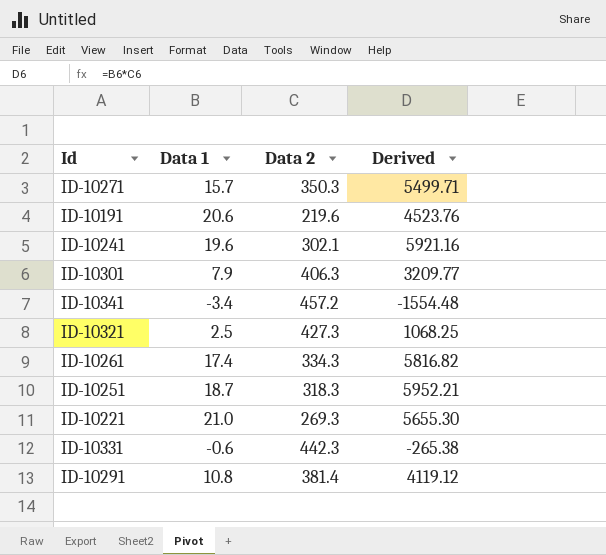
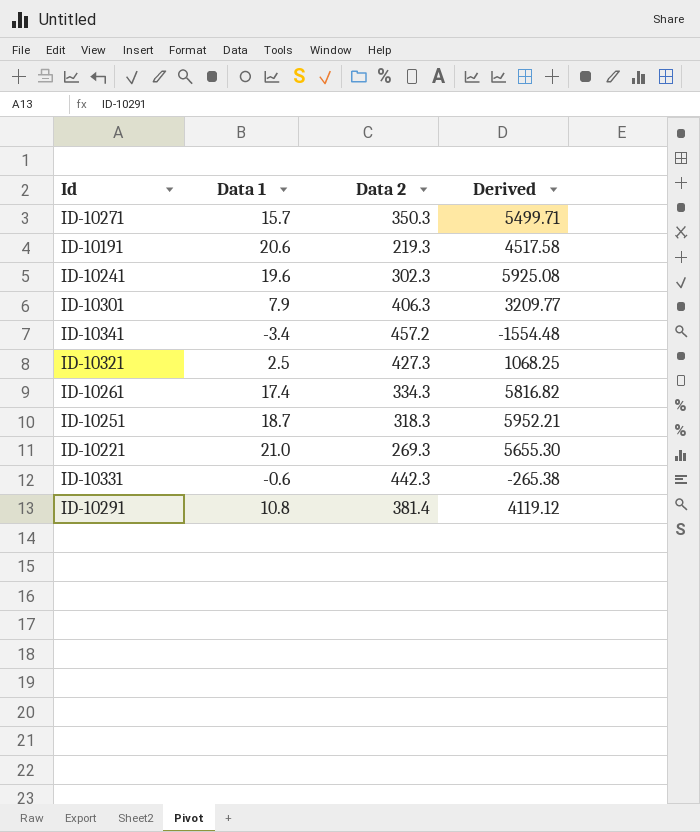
ID-10191 | Data 2: 219.6 -> 219.3
ID-10191 | Derived: 4523.76 -> 4517.58
ID-10241 | Data 2: 302.1 -> 302.3
ID-10241 | Derived: 5921.16 -> 5925.08

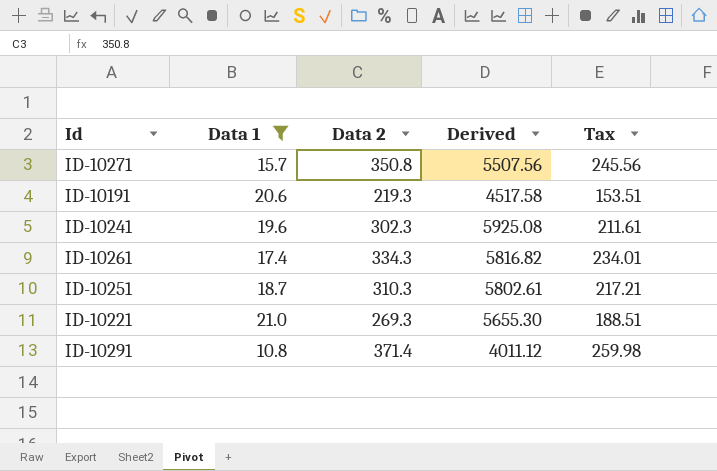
filter: none -> Data 1 >= 10.8
column Tax | formula: none -> [Data 2] * 0.7
ID-10271 | Data 2: 350.3 -> 350.8
ID-10271 | Derived: 5499.71 -> 5507.56
ID-10251 | Data 2: 318.3 -> 310.3
ID-10251 | Derived: 5952.21 -> 5802.61
ID-10291 | Data 2: 381.4 -> 371.4
ID-10291 | Derived: 4119.12 -> 4011.12

